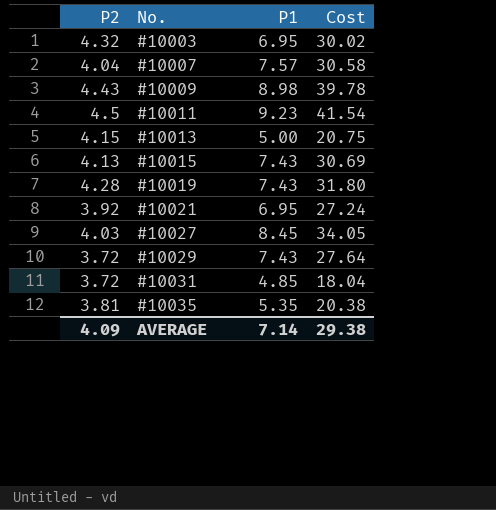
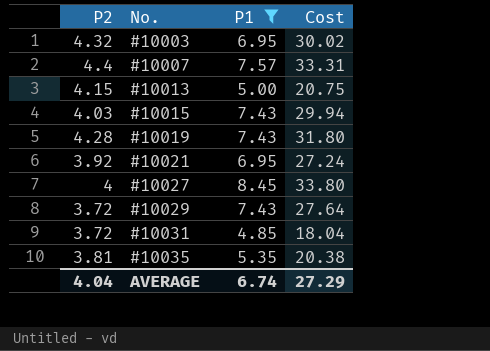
filter: none -> P1 <= 8.45
#10007 | P2: 4.04 -> 4.4
#10007 | Cost: 30.58 -> 33.31
#10015 | P2: 4.13 -> 4.03
#10015 | Cost: 30.69 -> 29.94
#10027 | P2: 4.03 -> 4
#10027 | Cost: 34.05 -> 33.80
AVERAGE | P2: 4.09 -> 4.04
AVERAGE | P1: 7.14 -> 6.74
AVERAGE | Cost: 29.38 -> 27.29

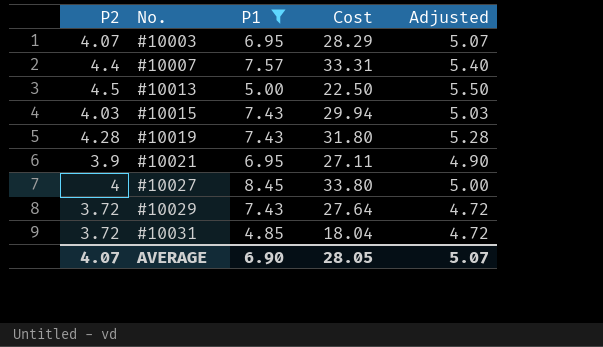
column Adjusted | formula: none -> [P2] + 1
row #10035: 3.81 | 5.35 | 20.38 -> none
#10003 | P2: 4.32 -> 4.07
#10003 | Cost: 30.02 -> 28.29
#10013 | P2: 4.15 -> 4.5
#10013 | Cost: 20.75 -> 22.50
#10021 | P2: 3.92 -> 3.9
#10021 | Cost: 27.24 -> 27.11
AVERAGE | P2: 4.04 -> 4.07
AVERAGE | P1: 6.74 -> 6.90
AVERAGE | Cost: 27.29 -> 28.05

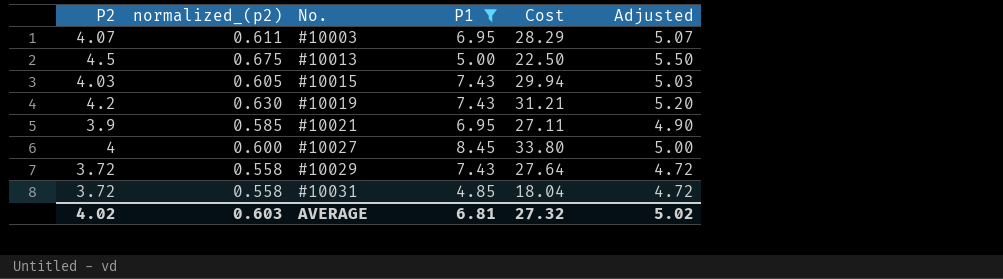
column normalized_(p2) | formula: none -> [P2] * 0.15
row #10007: 4.4 | 7.57 | 33.31 | 5.40 -> none
#10019 | P2: 4.28 -> 4.2
#10019 | Cost: 31.80 -> 31.21
#10019 | Adjusted: 5.28 -> 5.20
AVERAGE | P2: 4.07 -> 4.02
AVERAGE | P1: 6.90 -> 6.81
AVERAGE | Cost: 28.05 -> 27.32
AVERAGE | Adjusted: 5.07 -> 5.02

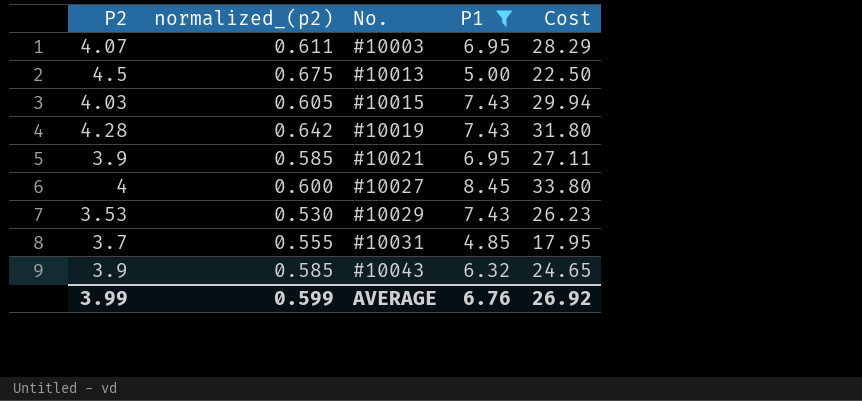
column Adjusted | formula: [P2] + 1 -> none
#10019 | P2: 4.2 -> 4.28
#10019 | normalized_(p2): 0.630 -> 0.642
#10019 | Cost: 31.21 -> 31.80
#10029 | P2: 3.72 -> 3.53
#10029 | normalized_(p2): 0.558 -> 0.530
#10029 | Cost: 27.64 -> 26.23
#10031 | P2: 3.72 -> 3.7
#10031 | normalized_(p2): 0.558 -> 0.555
#10031 | Cost: 18.04 -> 17.95
row #10043: none -> 3.9 | 0.585 | 6.32 | 24.65
AVERAGE | P2: 4.02 -> 3.99
AVERAGE | normalized_(p2): 0.603 -> 0.599
AVERAGE | P1: 6.81 -> 6.76
AVERAGE | Cost: 27.32 -> 26.92

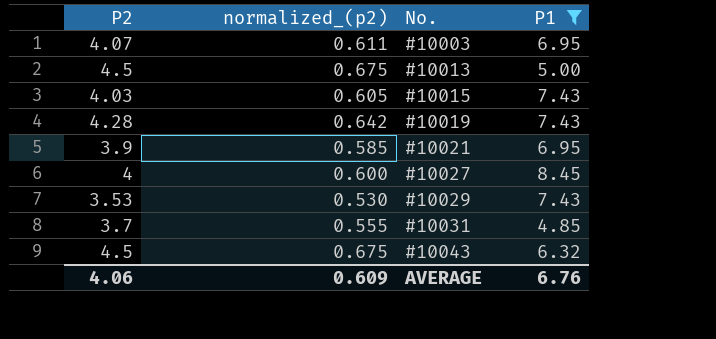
column Cost | formula: [P2] * [P1] -> none
#10043 | P2: 3.9 -> 4.5
#10043 | normalized_(p2): 0.585 -> 0.675
AVERAGE | P2: 3.99 -> 4.06
AVERAGE | normalized_(p2): 0.599 -> 0.609

